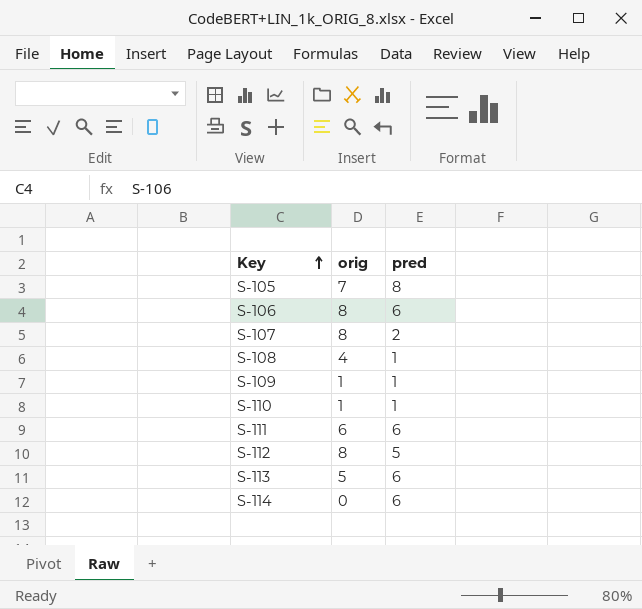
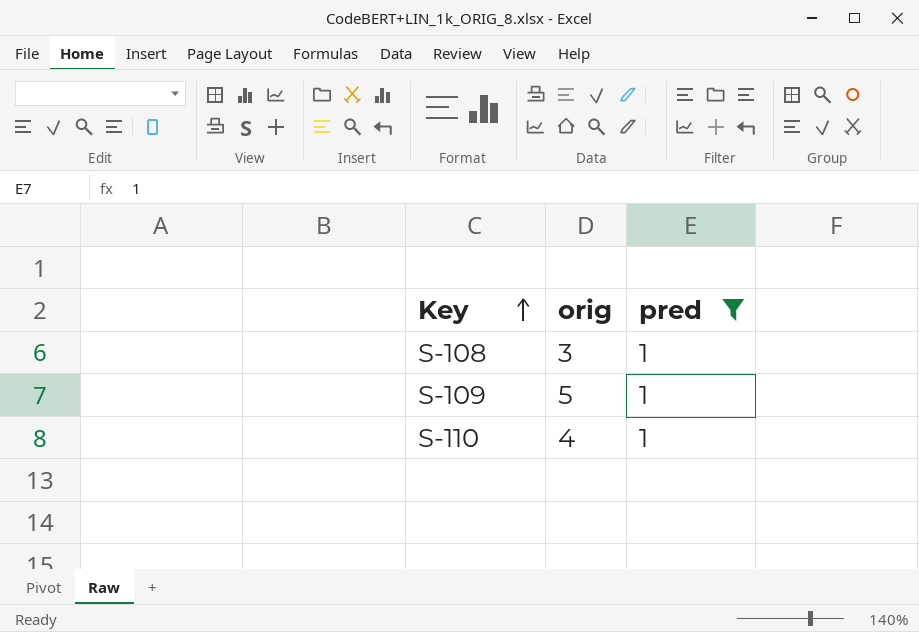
filter: none -> pred = 1
S-108 | orig: 4 -> 3
S-109 | orig: 1 -> 5
S-110 | orig: 1 -> 4

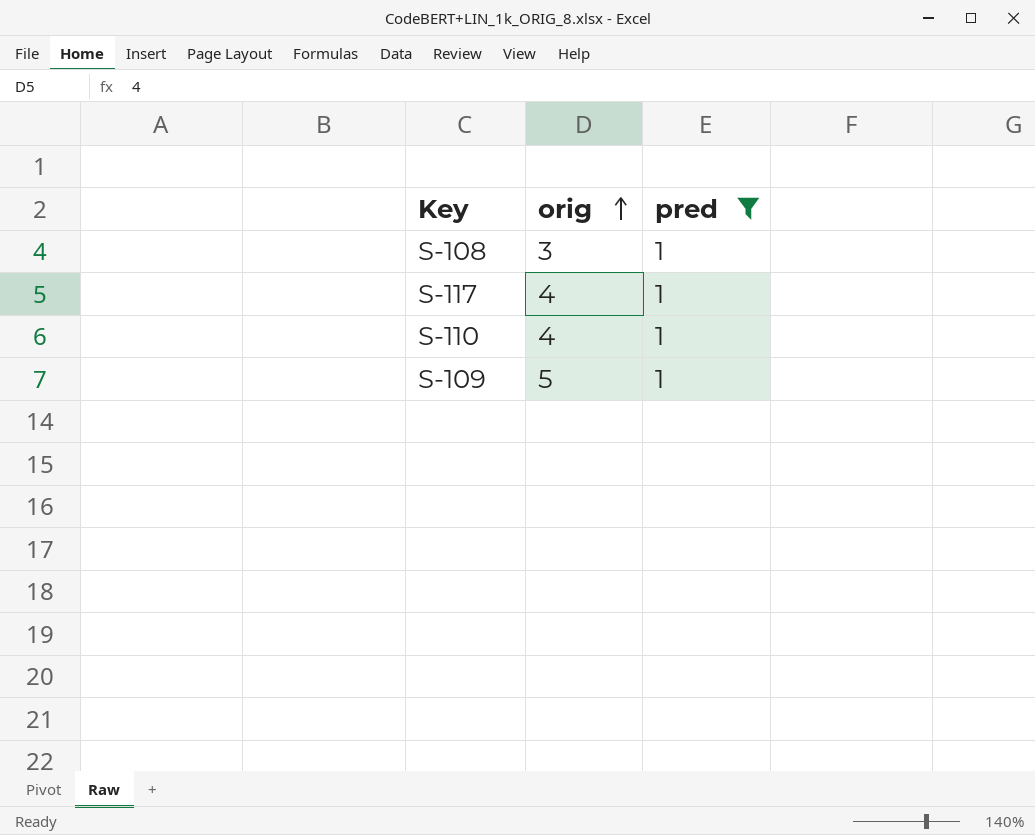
row order: Key ascending -> orig ascending
row S-117: none -> 4 | 1

